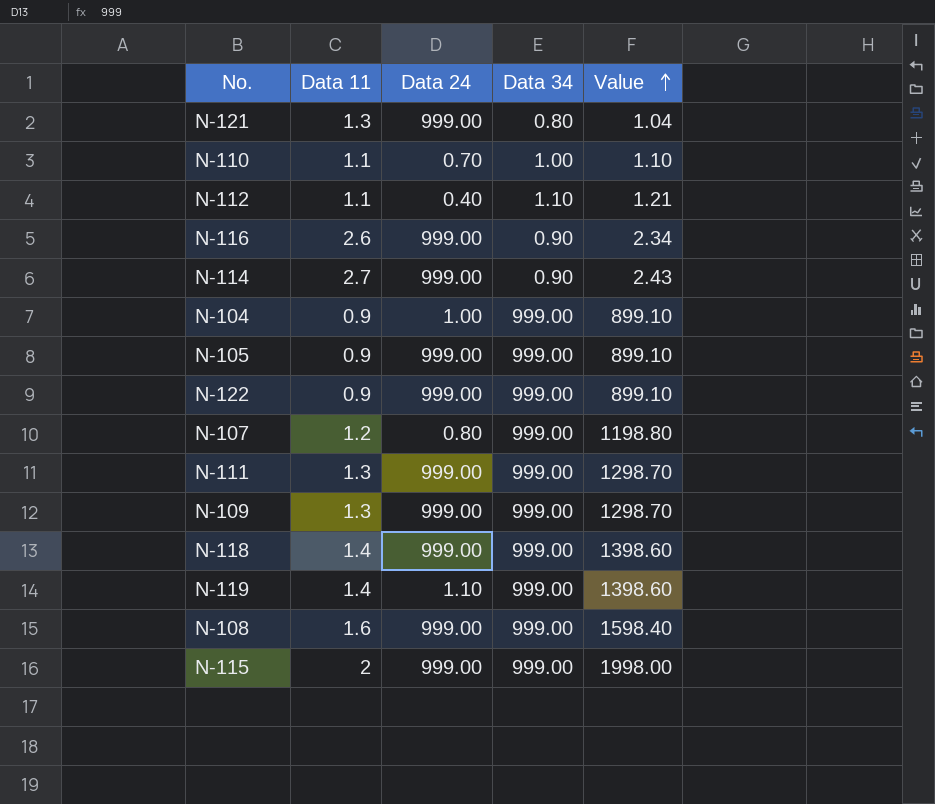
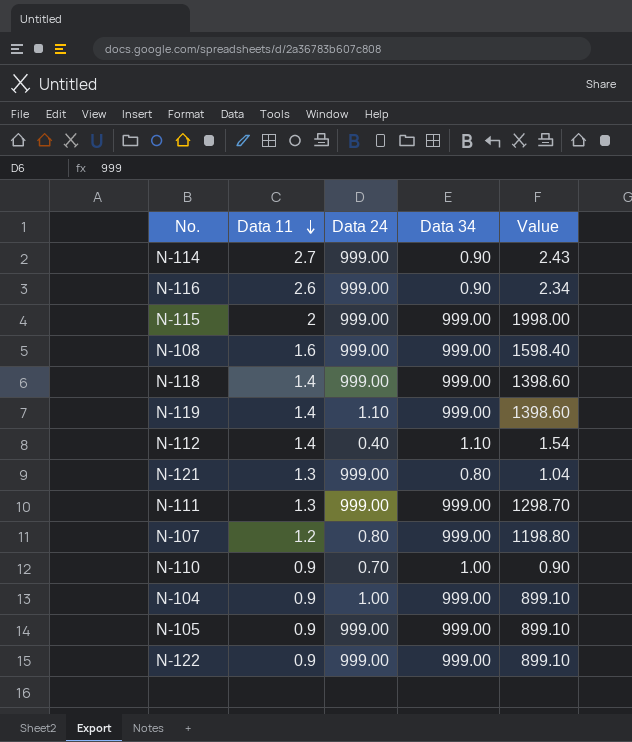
row order: Value ascending -> Data 11 descending
row N-109: 1.3 | 999.00 | 999.00 | 1298.70 -> none
N-112 | Data 11: 1.1 -> 1.4
N-112 | Value: 1.21 -> 1.54
N-110 | Data 11: 1.1 -> 0.9
N-110 | Value: 1.10 -> 0.90

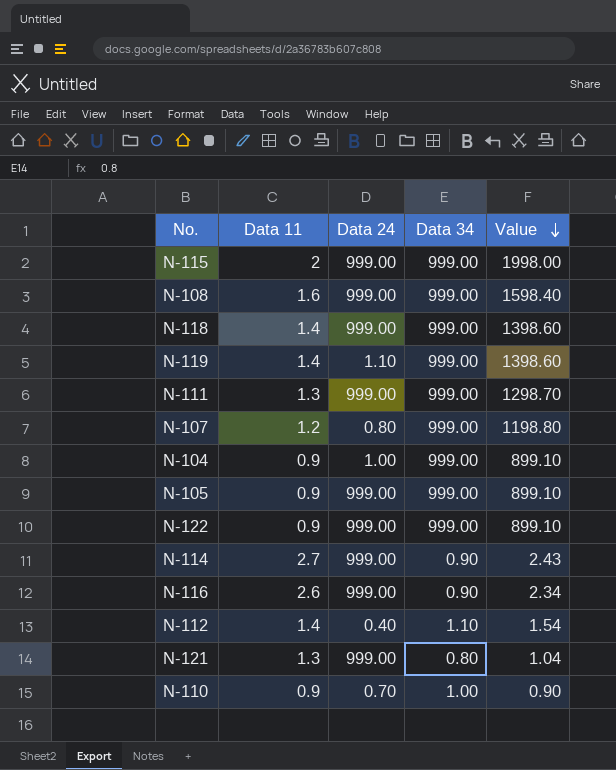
row order: Data 11 descending -> Value descending

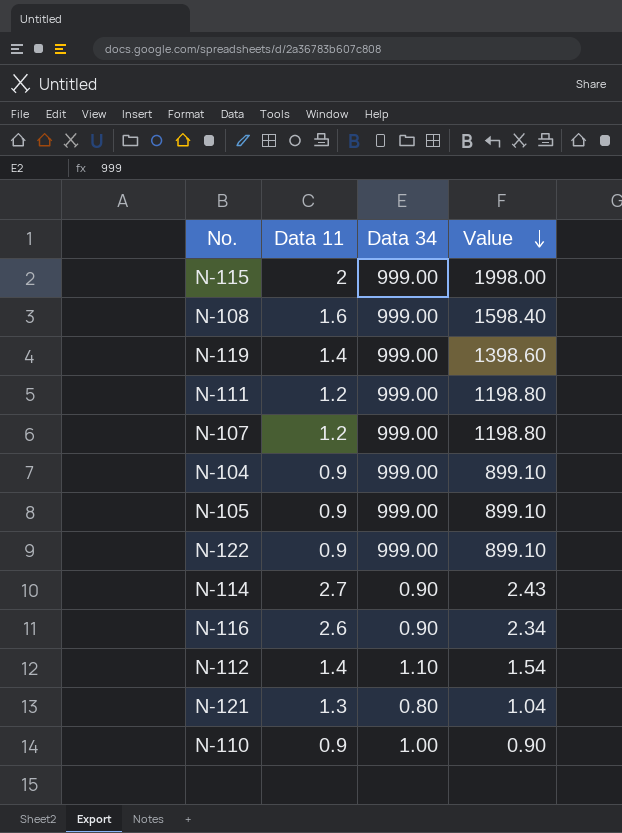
column Data 24 | position: 3 -> none
row N-118: 1.4 | 999.00 | 999.00 | 1398.60 -> none
N-111 | Data 11: 1.3 -> 1.2
N-111 | Value: 1298.70 -> 1198.80

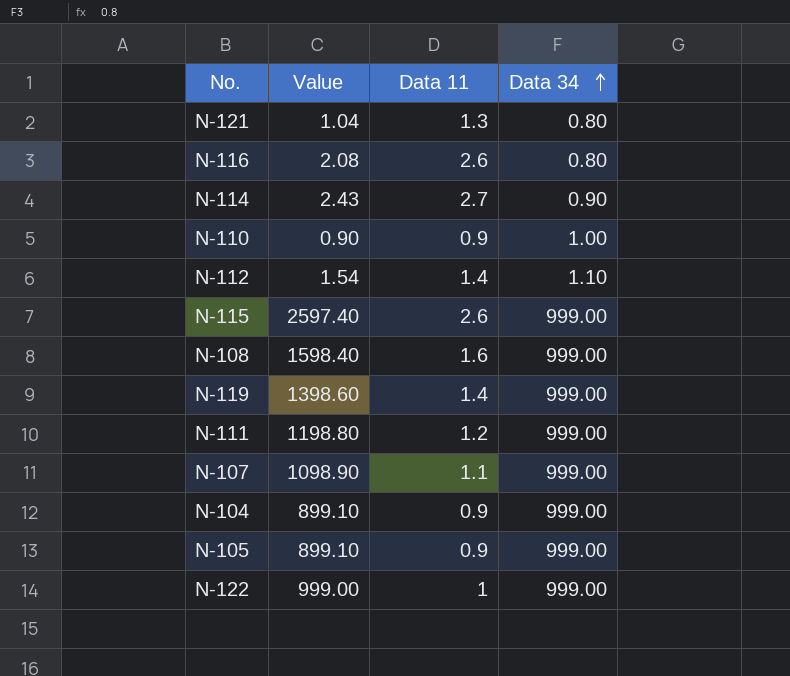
row order: Value descending -> Data 34 ascending
column Value | position: 4 -> 2
N-116 | Value: 2.34 -> 2.08
N-116 | Data 34: 0.90 -> 0.80
N-115 | Value: 1998.00 -> 2597.40
N-115 | Data 11: 2 -> 2.6
N-107 | Value: 1198.80 -> 1098.90
N-107 | Data 11: 1.2 -> 1.1
N-122 | Value: 899.10 -> 999.00
N-122 | Data 11: 0.9 -> 1

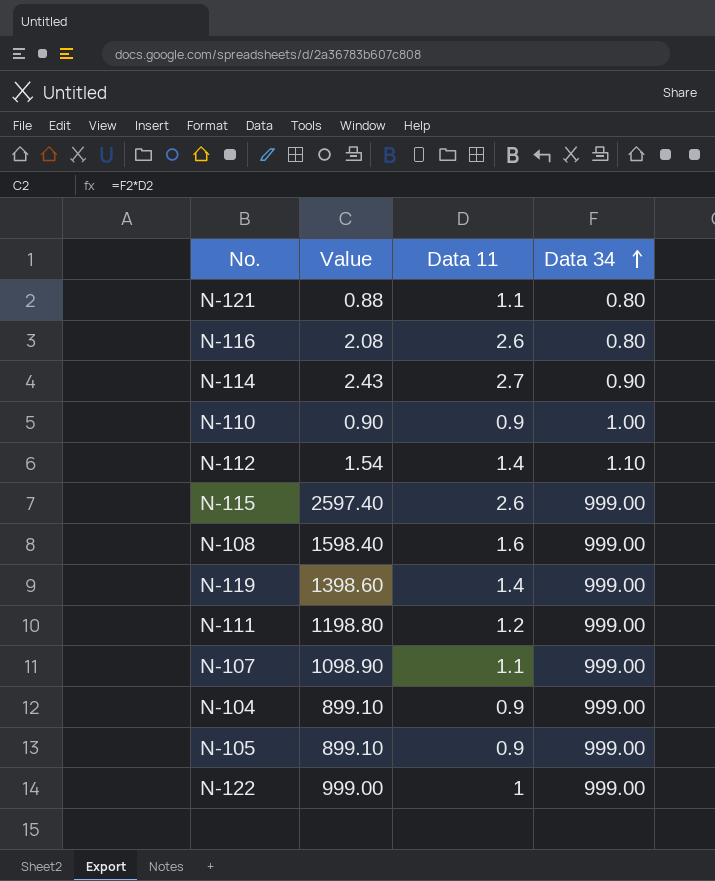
N-121 | Value: 1.04 -> 0.88
N-121 | Data 11: 1.3 -> 1.1

